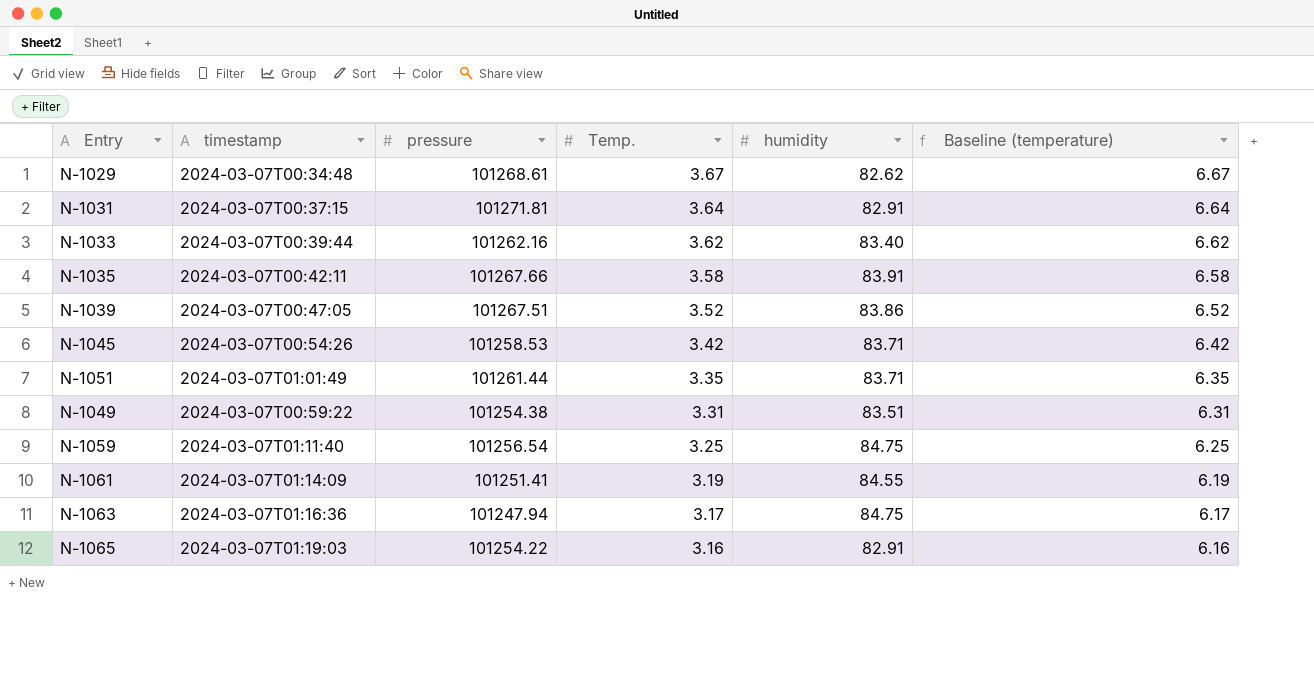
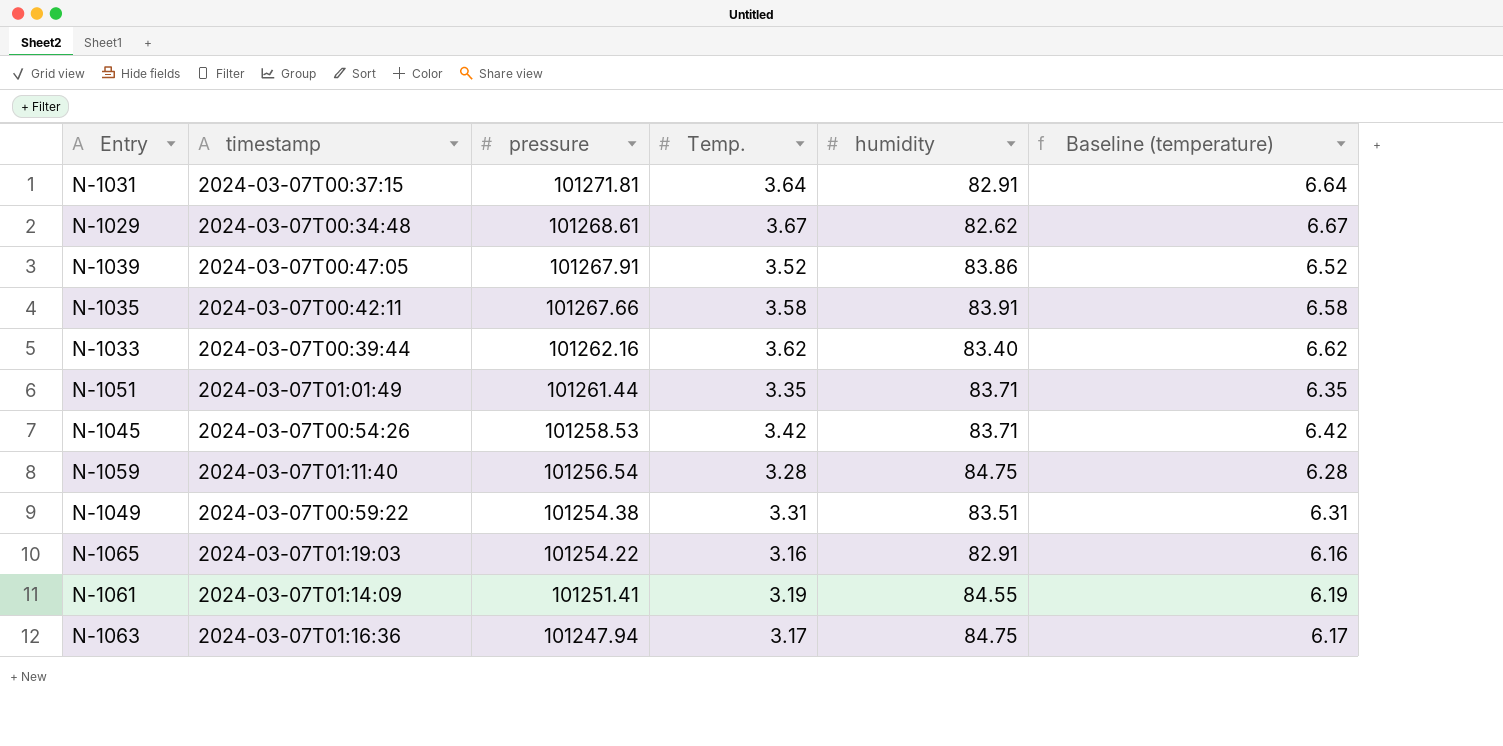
row order: Temp. descending -> pressure descending
N-1039 | pressure: 101267.51 -> 101267.91
N-1059 | Temp.: 3.25 -> 3.28
N-1059 | Baseline (temperature): 6.25 -> 6.28

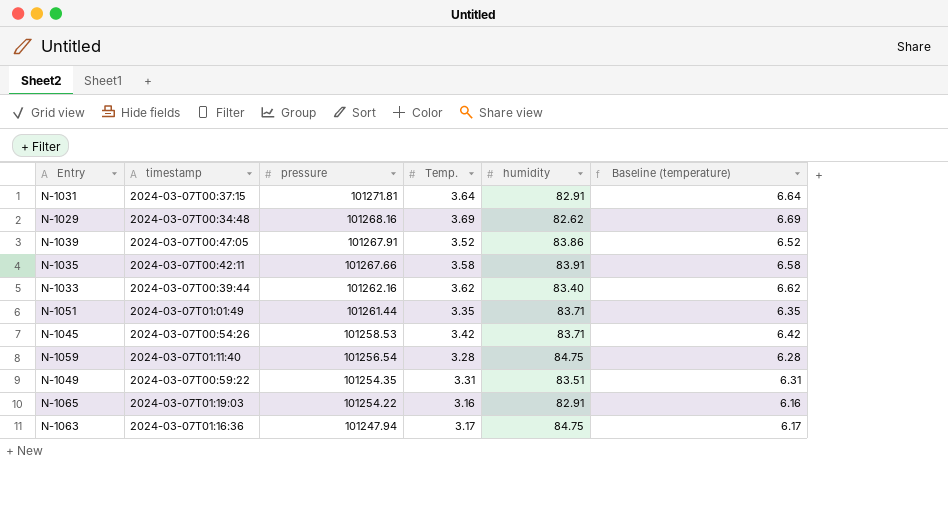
row N-1061: 2024-03-07T01:14:09 | 101251.41 | 3.19 | 84.55 | 6.19 -> none
N-1029 | pressure: 101268.61 -> 101268.16
N-1029 | Temp.: 3.67 -> 3.69
N-1029 | Baseline (temperature): 6.67 -> 6.69
N-1049 | pressure: 101254.38 -> 101254.35

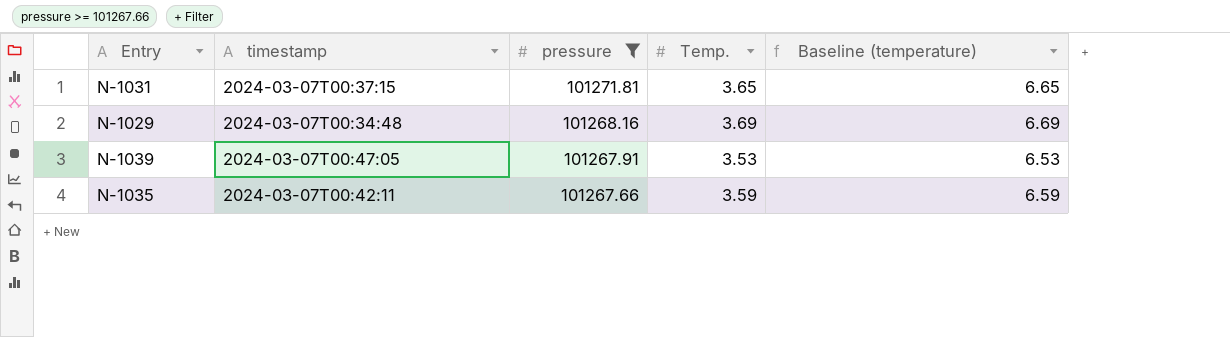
filter: none -> pressure >= 101267.66
column humidity | position: 5 -> none
N-1031 | Temp.: 3.64 -> 3.65
N-1031 | Baseline (temperature): 6.64 -> 6.65
N-1039 | Temp.: 3.52 -> 3.53
N-1039 | Baseline (temperature): 6.52 -> 6.53
N-1035 | Temp.: 3.58 -> 3.59
N-1035 | Baseline (temperature): 6.58 -> 6.59

